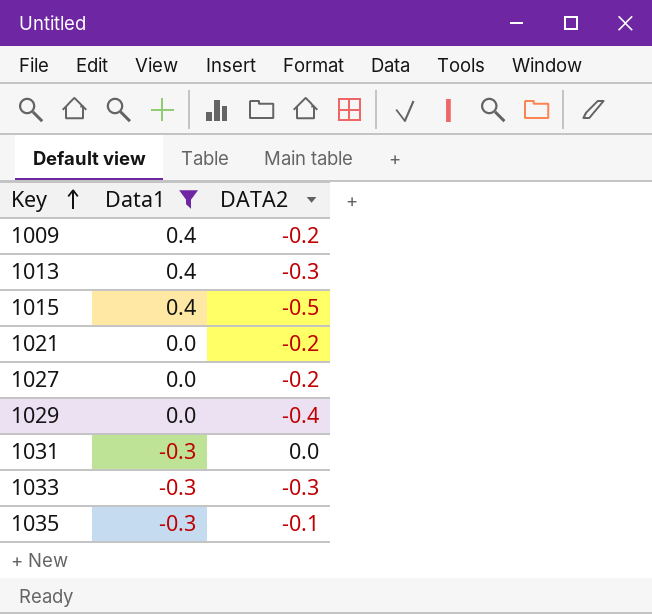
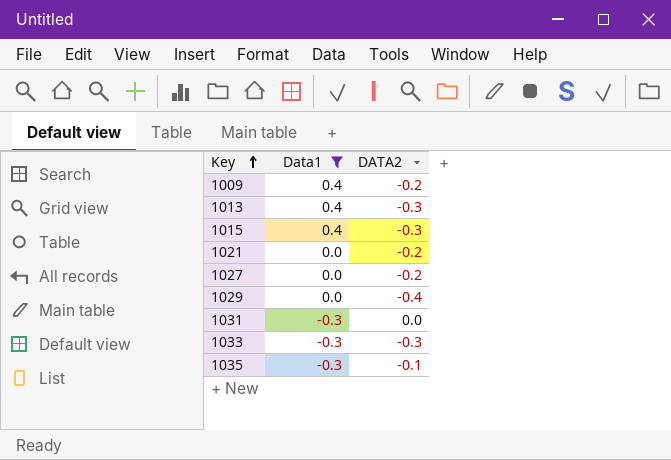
1015 | DATA2: -0.5 -> -0.3

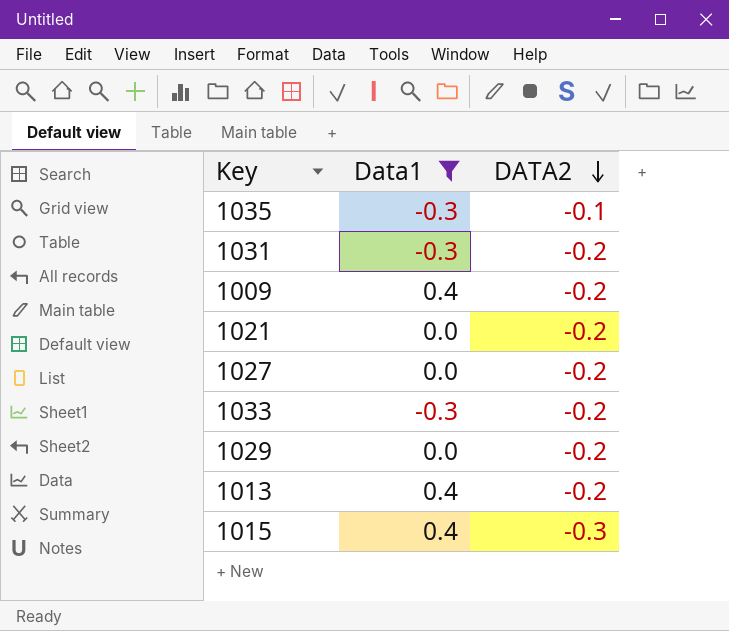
row order: Key ascending -> DATA2 descending
1031 | DATA2: 0.0 -> -0.2
1033 | DATA2: -0.3 -> -0.2
1029 | DATA2: -0.4 -> -0.2
1013 | DATA2: -0.3 -> -0.2

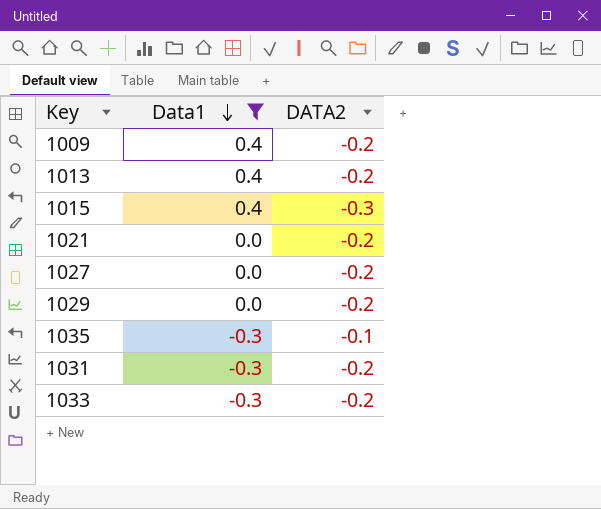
row order: DATA2 descending -> Data1 descending

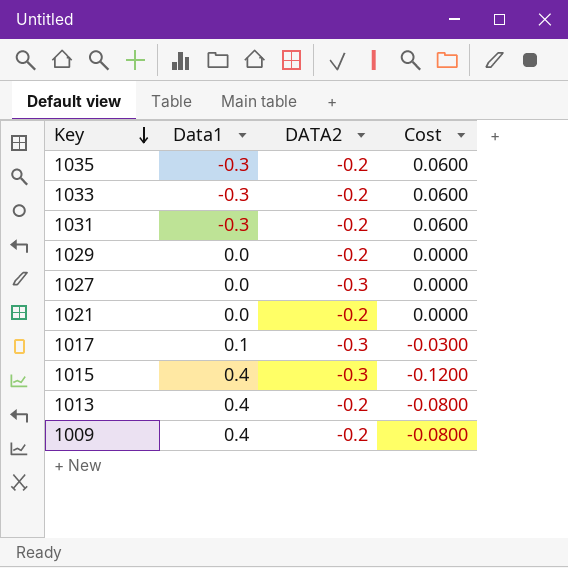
filter: Data1 != 0.1 -> none
row order: Data1 descending -> Key descending
column Cost | formula: none -> [Data1] * [DATA2]
1035 | DATA2: -0.1 -> -0.2
1027 | DATA2: -0.2 -> -0.3

